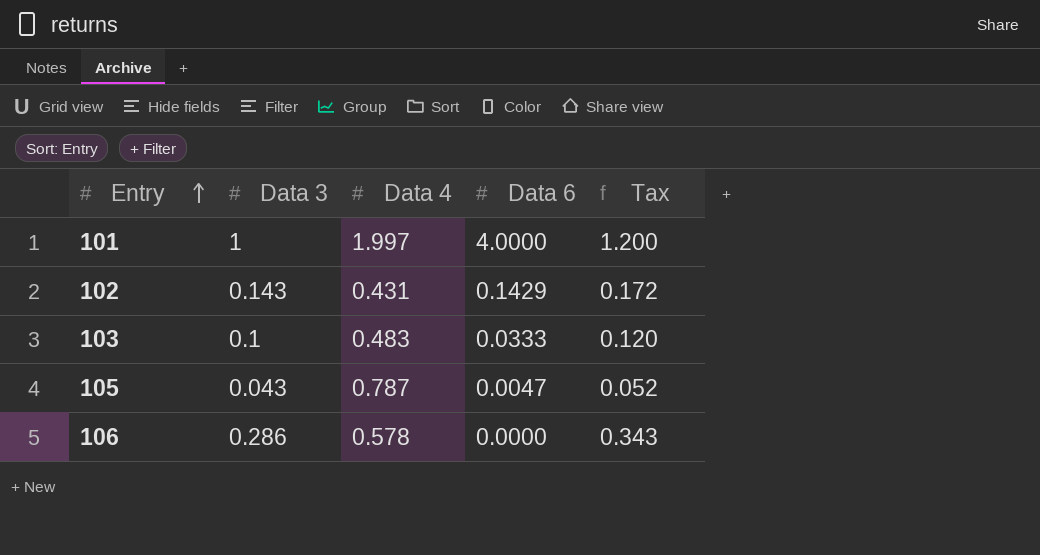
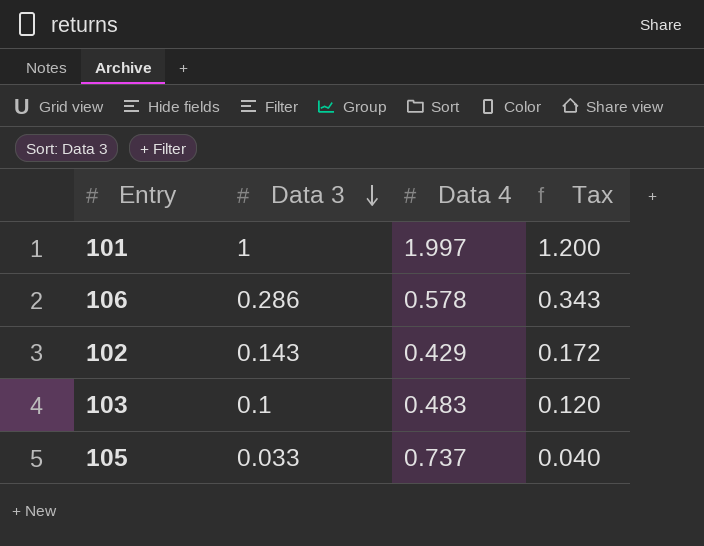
row order: Entry ascending -> Data 3 descending
column Data 6 | position: 4 -> none
102 | Data 4: 0.431 -> 0.429
105 | Data 3: 0.043 -> 0.033
105 | Data 4: 0.787 -> 0.737
105 | Tax: 0.052 -> 0.040

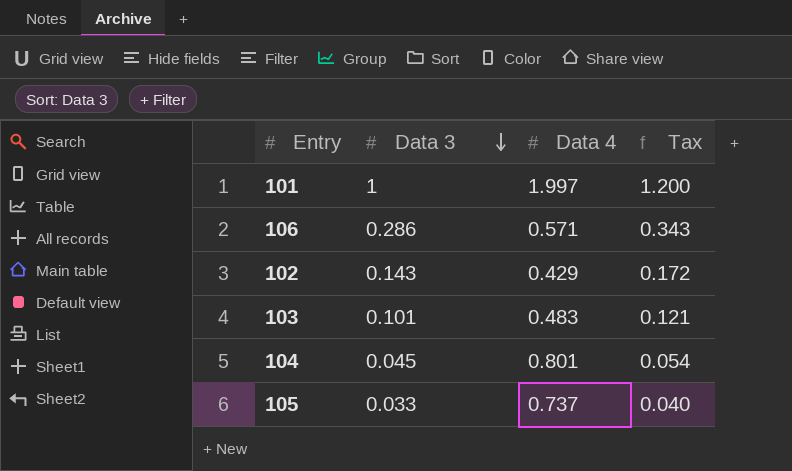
106 | Data 4: 0.578 -> 0.571
103 | Data 3: 0.1 -> 0.101
103 | Tax: 0.120 -> 0.121
row 104: none -> 0.045 | 0.801 | 0.054

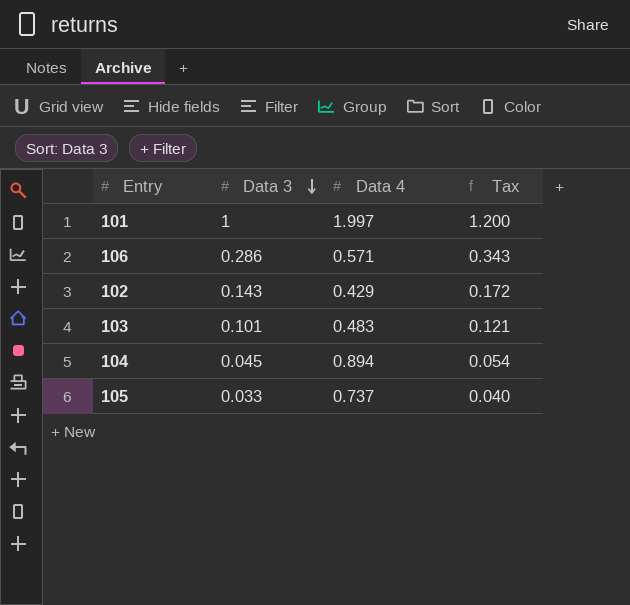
104 | Data 4: 0.801 -> 0.894

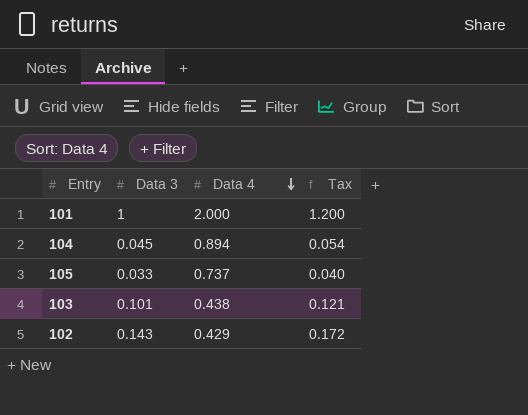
row order: Data 3 descending -> Data 4 descending
row 106: 0.286 | 0.571 | 0.343 -> none
101 | Data 4: 1.997 -> 2.000
103 | Data 4: 0.483 -> 0.438

